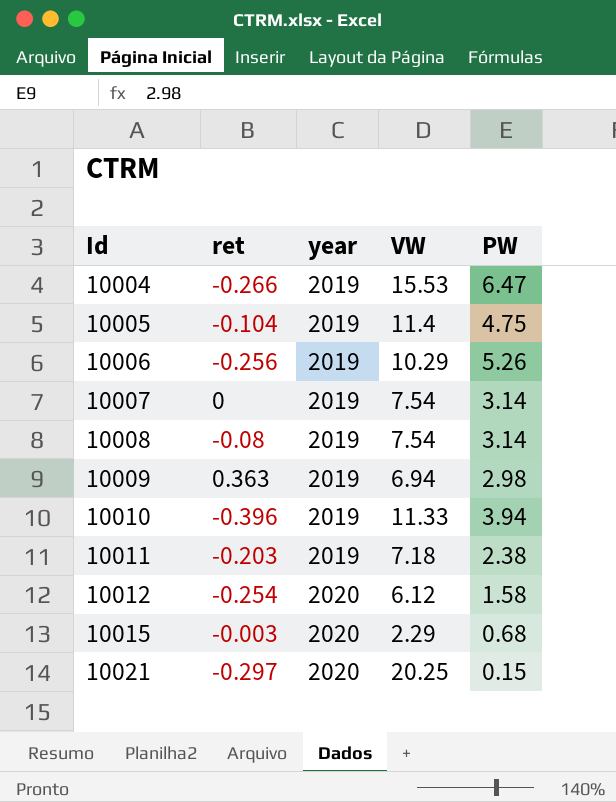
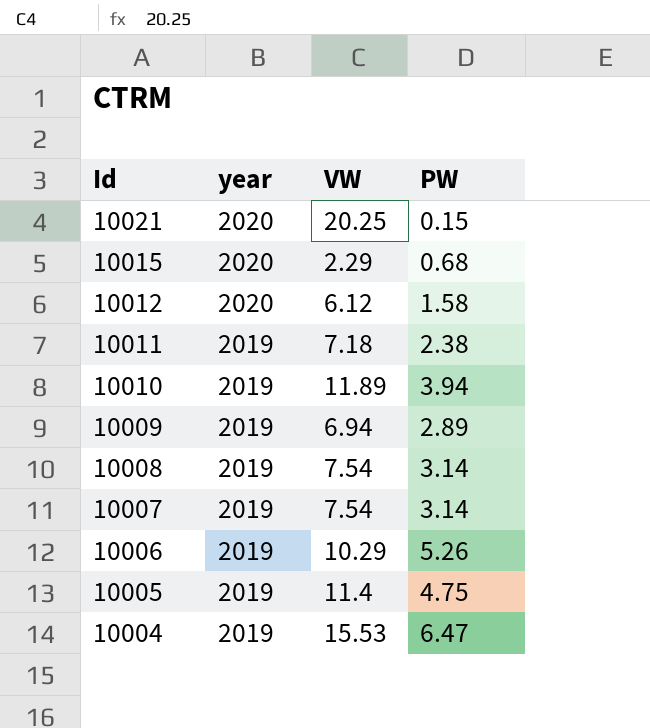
row order: Id ascending -> Id descending
column ret | position: 2 -> none
10010 | VW: 11.33 -> 11.89
10009 | PW: 2.98 -> 2.89

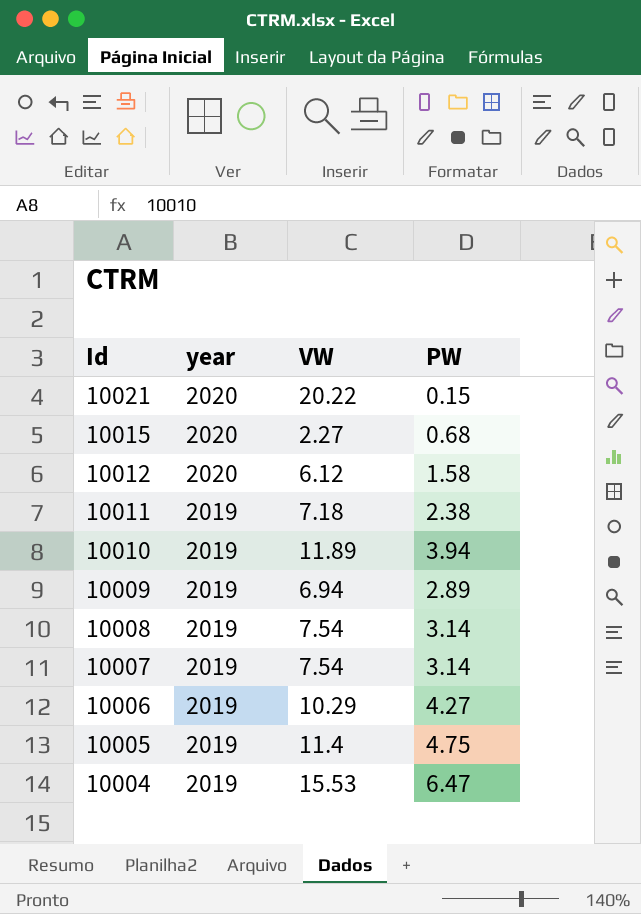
10021 | VW: 20.25 -> 20.22
10015 | VW: 2.29 -> 2.27
10006 | PW: 5.26 -> 4.27

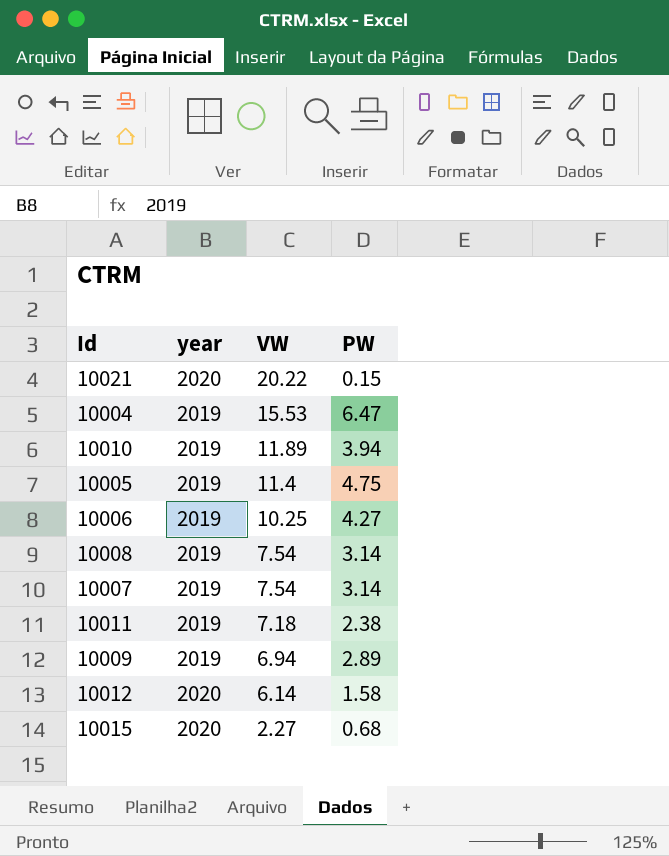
row order: Id descending -> VW descending
10006 | VW: 10.29 -> 10.25
10012 | VW: 6.12 -> 6.14

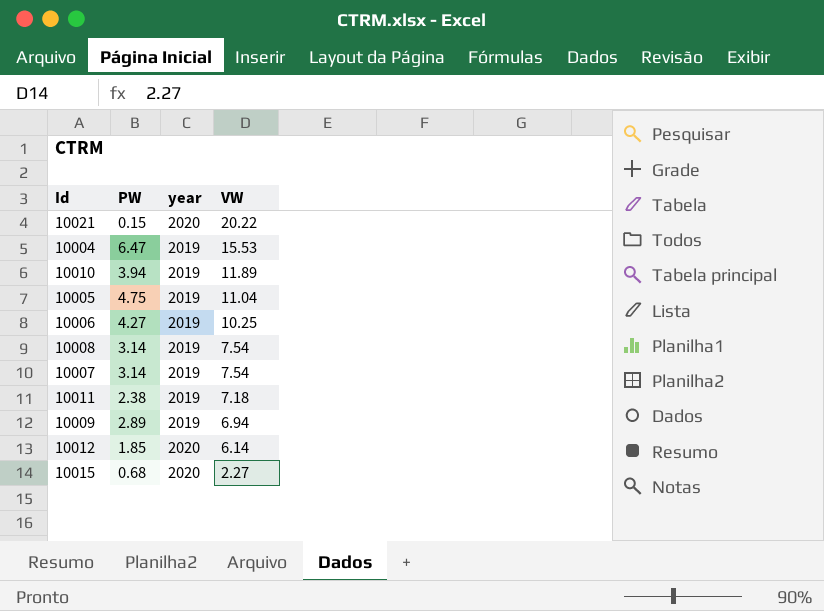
column PW | position: 4 -> 2
10005 | VW: 11.4 -> 11.04
10012 | PW: 1.58 -> 1.85

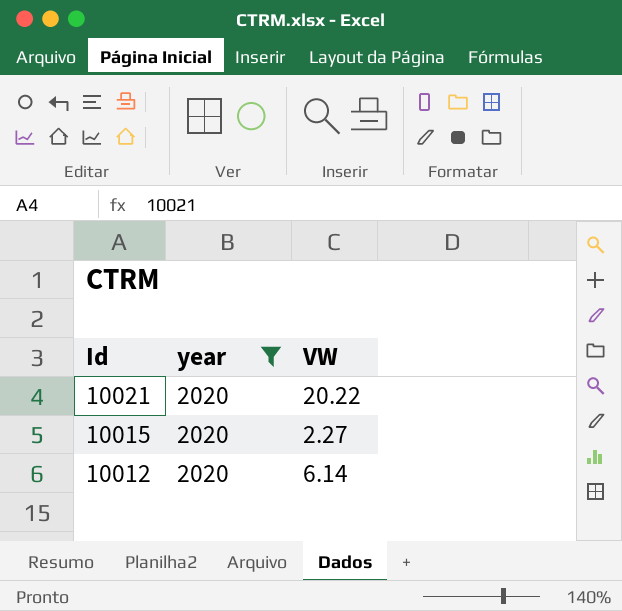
filter: none -> year = 2020
row order: VW descending -> Id descending
column PW | position: 2 -> none

